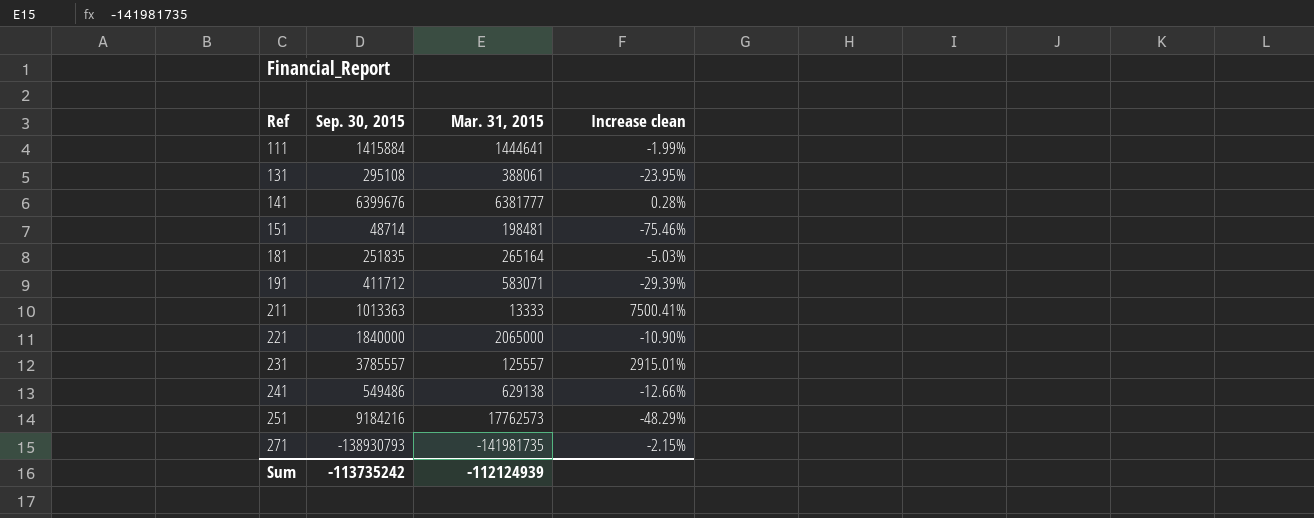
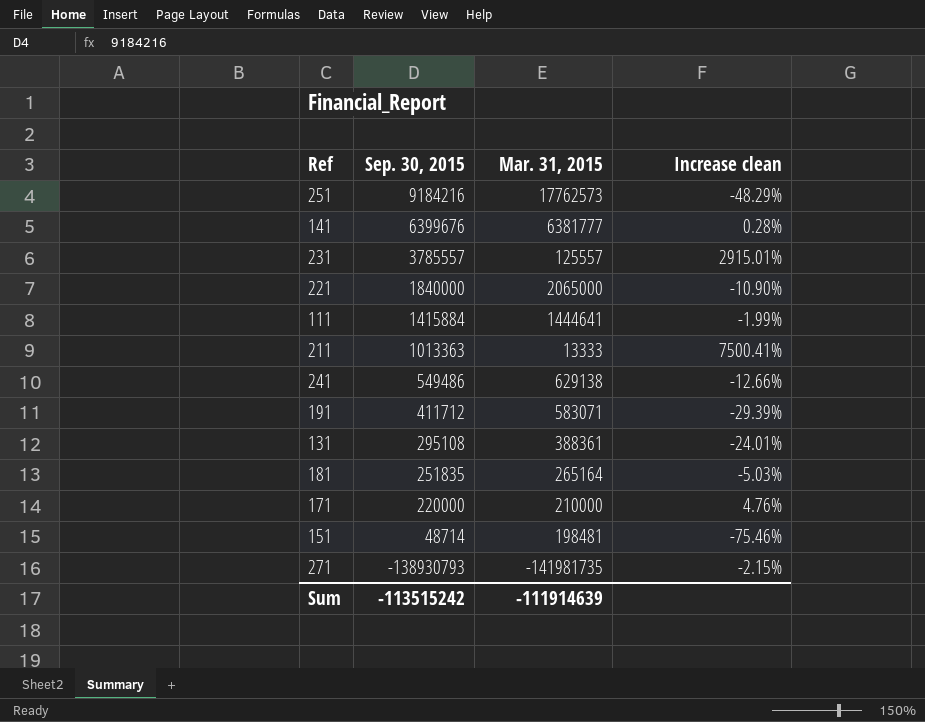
row order: Ref ascending -> Sep. 30, 2015 descending
131 | Mar. 31, 2015: 388061 -> 388361
131 | Increase clean: -23.95% -> -24.01%
row 171: none -> 220000 | 210000 | 4.76%
Sum | Sep. 30, 2015: -113735242 -> -113515242
Sum | Mar. 31, 2015: -112124939 -> -111914639

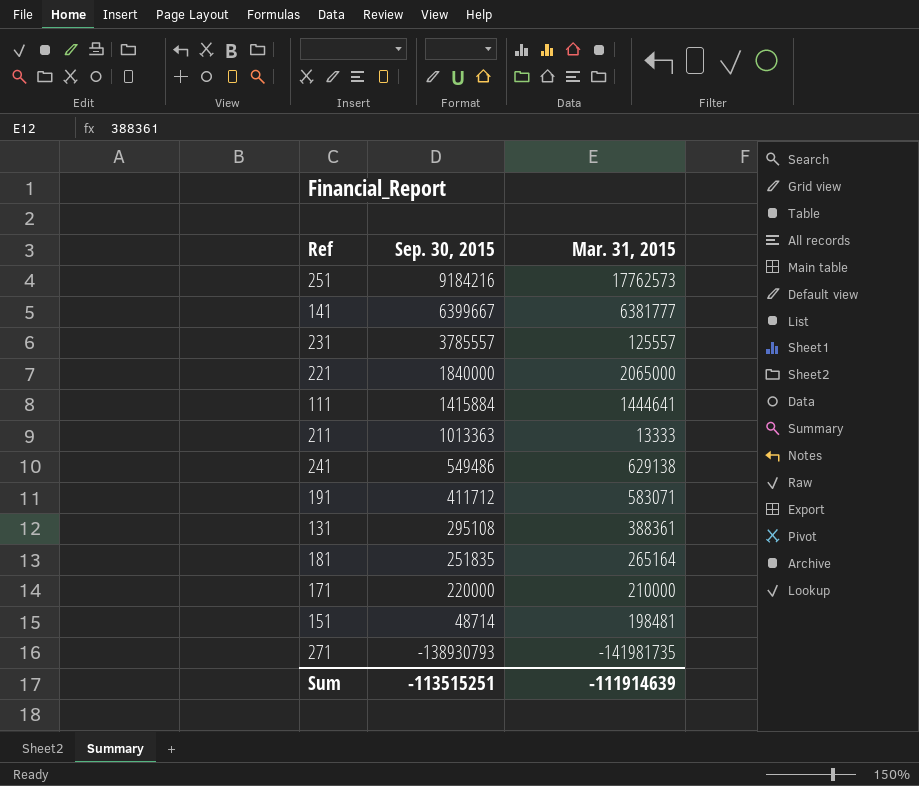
column Increase clean | formula: ([Sep. 30, 2015] - [Mar. 31, 2015]) / [Mar. 31, 2015] -> none
141 | Sep. 30, 2015: 6399676 -> 6399667
Sum | Sep. 30, 2015: -113515242 -> -113515251

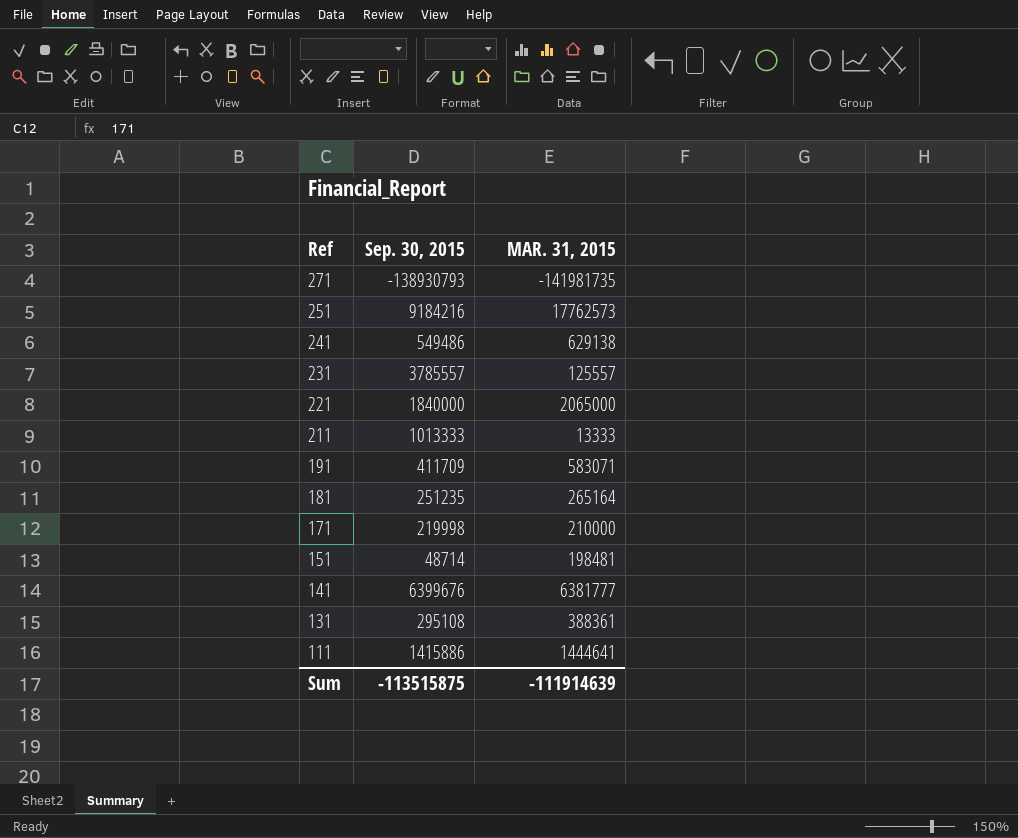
row order: Sep. 30, 2015 descending -> Ref descending
column name: Mar. 31, 2015 -> MAR. 31, 2015
211 | Sep. 30, 2015: 1013363 -> 1013333
191 | Sep. 30, 2015: 411712 -> 411709
181 | Sep. 30, 2015: 251835 -> 251235
171 | Sep. 30, 2015: 220000 -> 219998
141 | Sep. 30, 2015: 6399667 -> 6399676
111 | Sep. 30, 2015: 1415884 -> 1415886
Sum | Sep. 30, 2015: -113515251 -> -113515875

